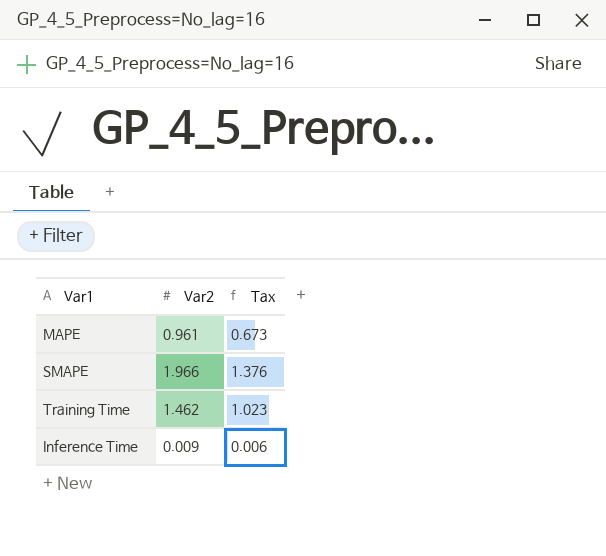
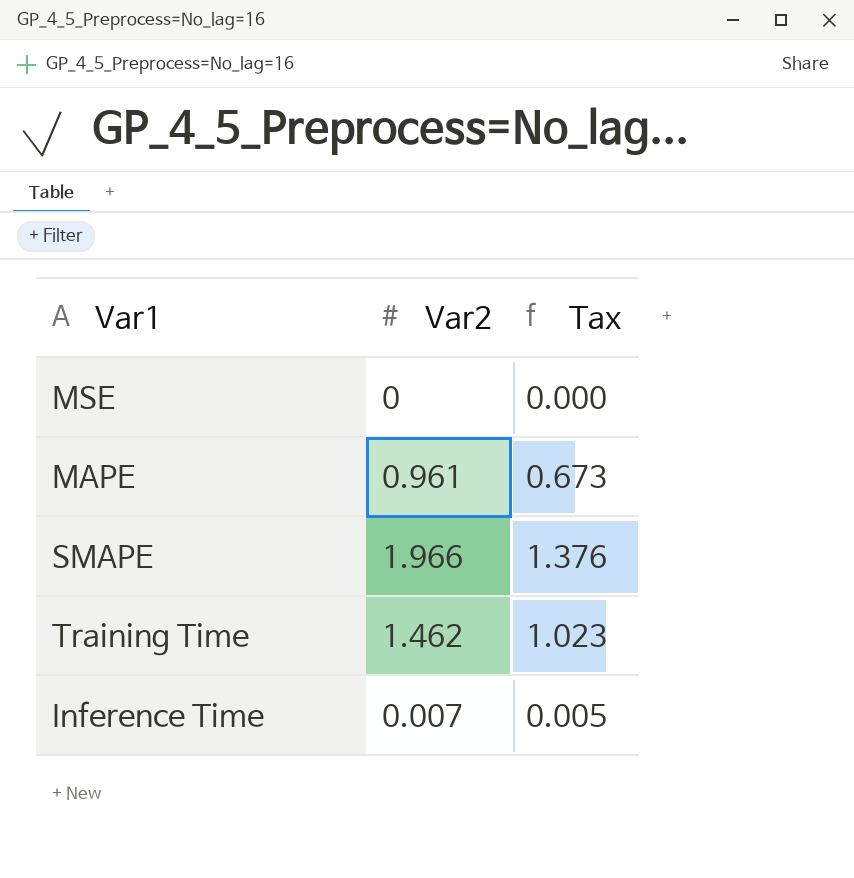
row MSE: none -> 0 | 0.000
Inference Time | Var2: 0.009 -> 0.007
Inference Time | Tax: 0.006 -> 0.005

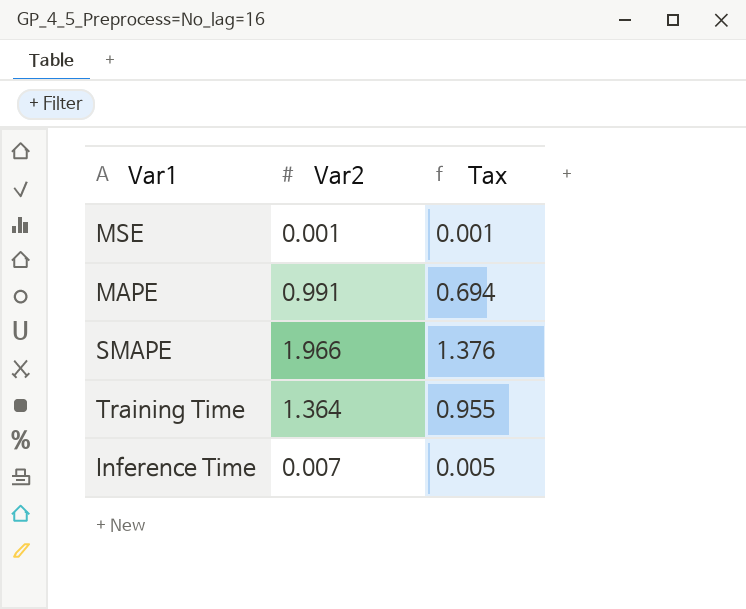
MSE | Var2: 0 -> 0.001
MSE | Tax: 0.000 -> 0.001
MAPE | Var2: 0.961 -> 0.991
MAPE | Tax: 0.673 -> 0.694
Training Time | Var2: 1.462 -> 1.364
Training Time | Tax: 1.023 -> 0.955

